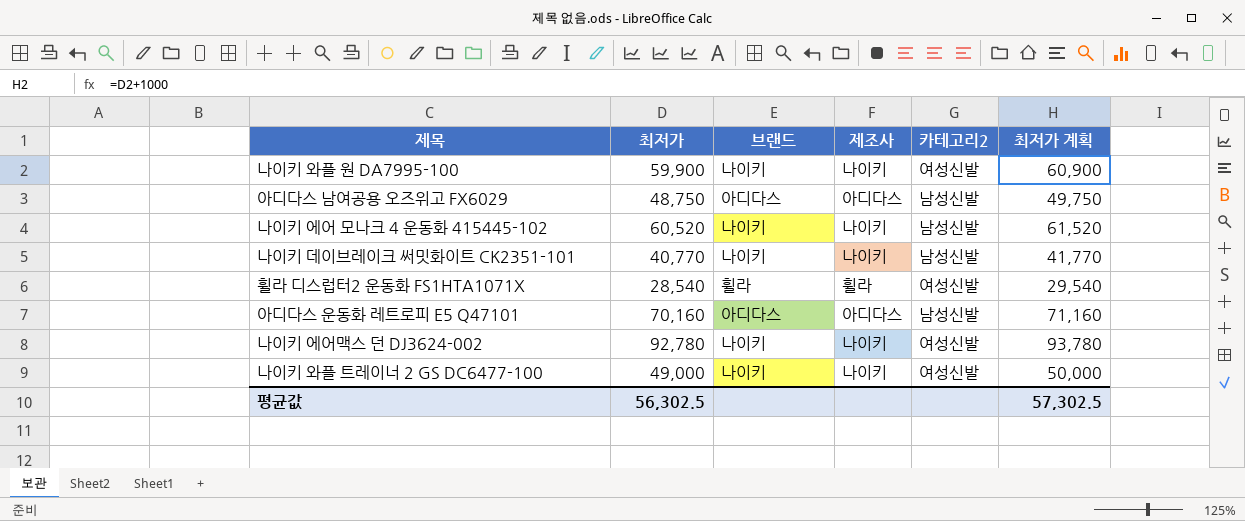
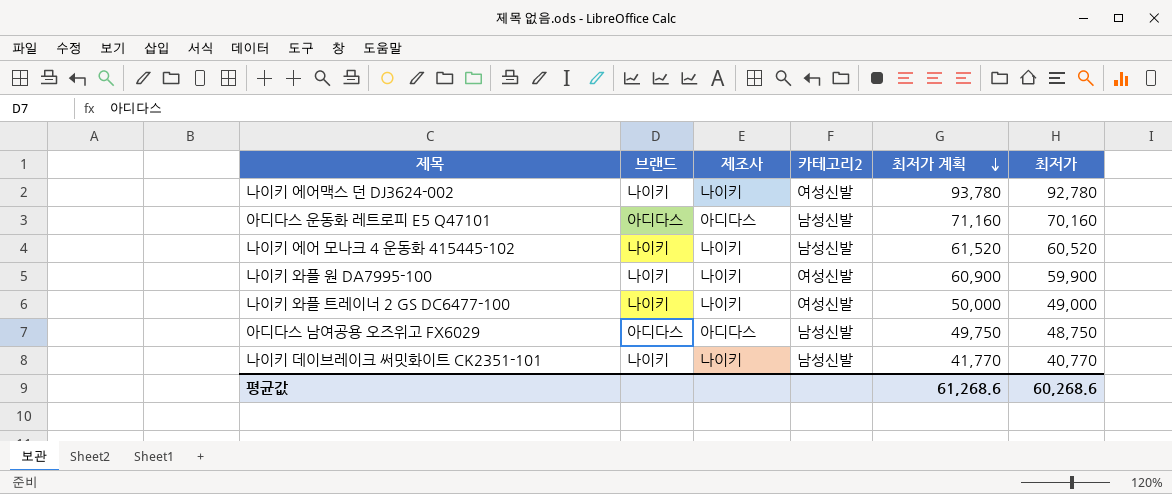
row order: none -> 최저가 계획 descending
column 최저가 | position: 2 -> 6
row 휠라 디스럽터2 운동화 FS1HTA1071X: 28,540 | 휠라 | 휠라 | 여성신발 | 29,540 -> none
평균값 | 최저가 계획: 57,302.5 -> 61,268.6
평균값 | 최저가: 56,302.5 -> 60,268.6

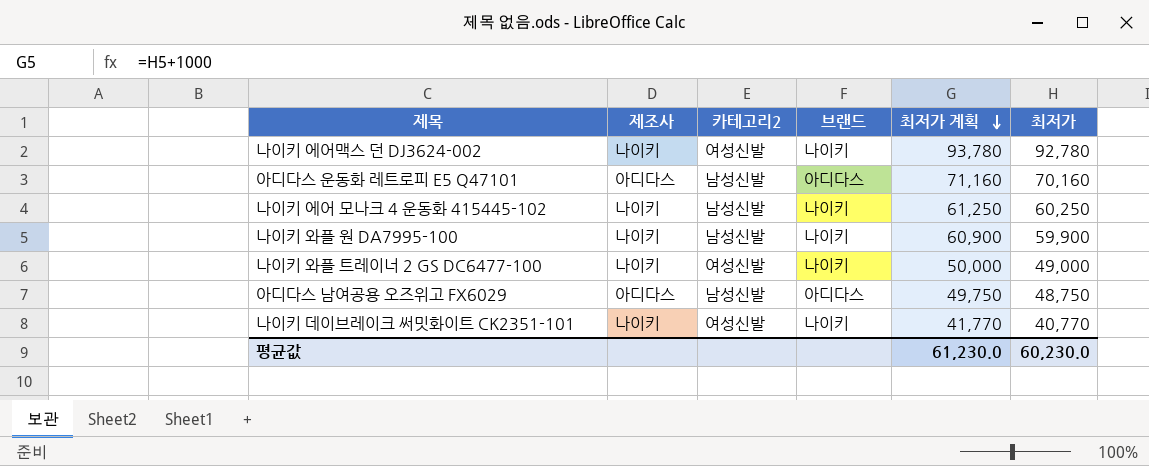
column 브랜드 | position: 2 -> 4
나이키 에어 모나크 4 운동화 415445-102 | 최저가 계획: 61,520 -> 61,250
나이키 에어 모나크 4 운동화 415445-102 | 최저가: 60,520 -> 60,250
나이키 와플 원 DA7995-100 | 카테고리2: 여성신발 -> 남성신발
나이키 데이브레이크 써밋화이트 CK2351-101 | 카테고리2: 남성신발 -> 여성신발
평균값 | 최저가 계획: 61,268.6 -> 61,230.0
평균값 | 최저가: 60,268.6 -> 60,230.0

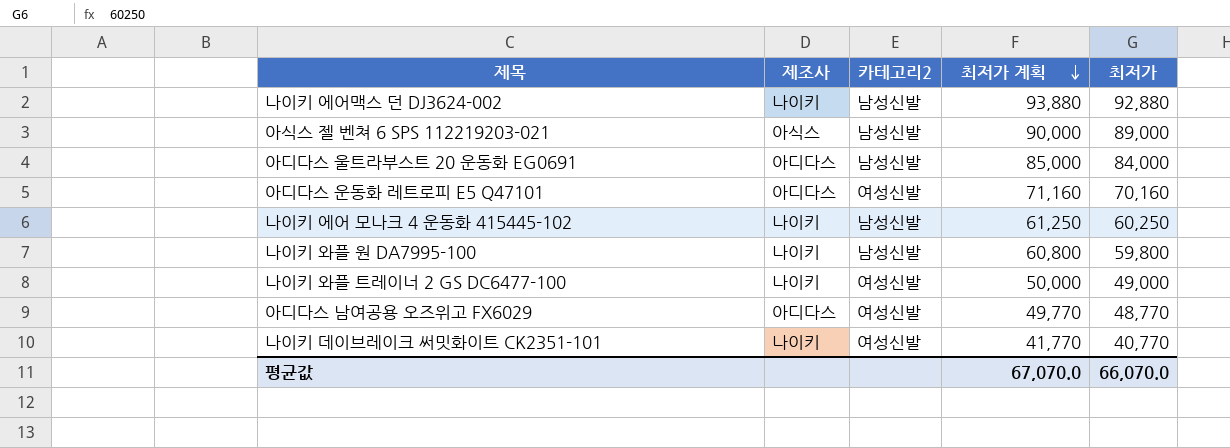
column 브랜드 | position: 4 -> none
나이키 에어맥스 던 DJ3624-002 | 카테고리2: 여성신발 -> 남성신발
나이키 에어맥스 던 DJ3624-002 | 최저가 계획: 93,780 -> 93,880
나이키 에어맥스 던 DJ3624-002 | 최저가: 92,780 -> 92,880
row 아식스 젤 벤쳐 6 SPS 112219203-021: none -> 아식스 | 남성신발 | 90,000 | 89,000
row 아디다스 울트라부스트 20 운동화 EG0691: none -> 아디다스 | 남성신발 | 85,000 | 84,000
아디다스 운동화 레트로피 E5 Q47101 | 카테고리2: 남성신발 -> 여성신발
나이키 와플 원 DA7995-100 | 최저가 계획: 60,900 -> 60,800
나이키 와플 원 DA7995-100 | 최저가: 59,900 -> 59,800
아디다스 남여공용 오즈위고 FX6029 | 카테고리2: 남성신발 -> 여성신발
아디다스 남여공용 오즈위고 FX6029 | 최저가 계획: 49,750 -> 49,770
아디다스 남여공용 오즈위고 FX6029 | 최저가: 48,750 -> 48,770
평균값 | 최저가 계획: 61,230.0 -> 67,070.0
평균값 | 최저가: 60,230.0 -> 66,070.0

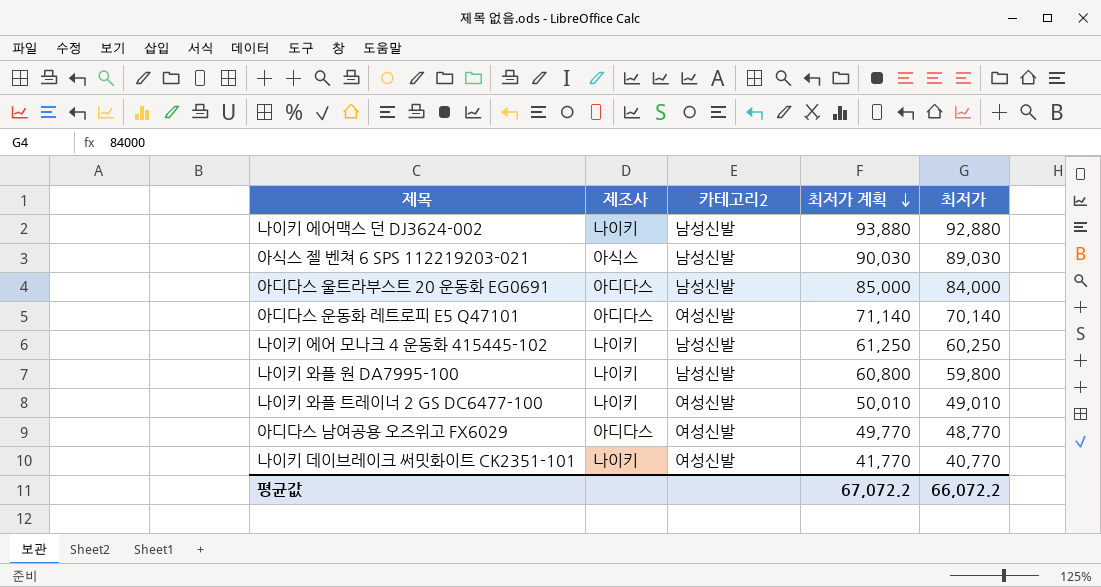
아식스 젤 벤쳐 6 SPS 112219203-021 | 최저가 계획: 90,000 -> 90,030
아식스 젤 벤쳐 6 SPS 112219203-021 | 최저가: 89,000 -> 89,030
아디다스 운동화 레트로피 E5 Q47101 | 최저가 계획: 71,160 -> 71,140
아디다스 운동화 레트로피 E5 Q47101 | 최저가: 70,160 -> 70,140
나이키 와플 트레이너 2 GS DC6477-100 | 최저가 계획: 50,000 -> 50,010
나이키 와플 트레이너 2 GS DC6477-100 | 최저가: 49,000 -> 49,010
평균값 | 최저가 계획: 67,070.0 -> 67,072.2
평균값 | 최저가: 66,070.0 -> 66,072.2

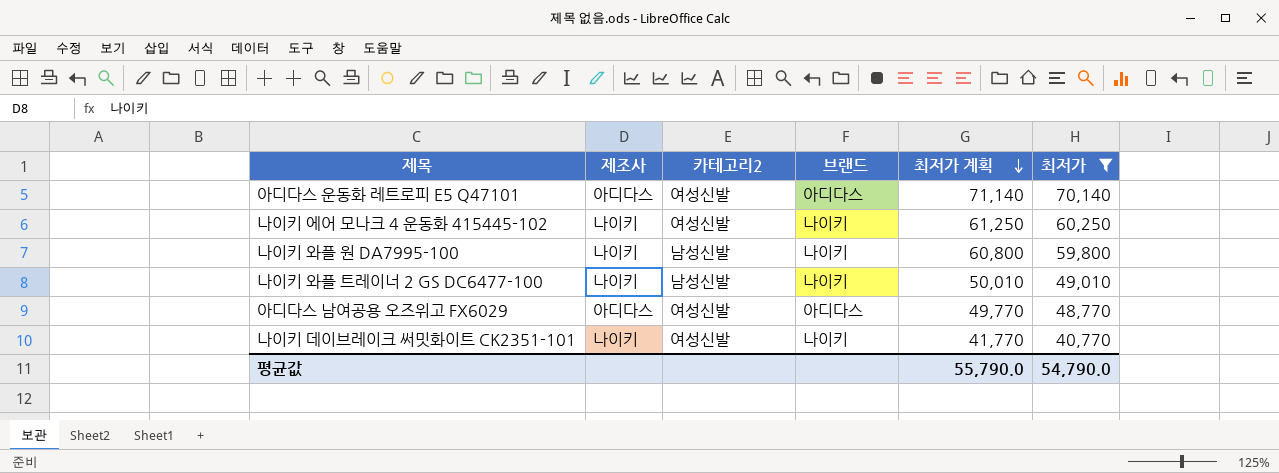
filter: none -> 최저가 <= 70,140
column 브랜드 | position: none -> 4
나이키 에어 모나크 4 운동화 415445-102 | 카테고리2: 남성신발 -> 여성신발
나이키 와플 트레이너 2 GS DC6477-100 | 카테고리2: 여성신발 -> 남성신발
평균값 | 최저가 계획: 67,072.2 -> 55,790.0
평균값 | 최저가: 66,072.2 -> 54,790.0

